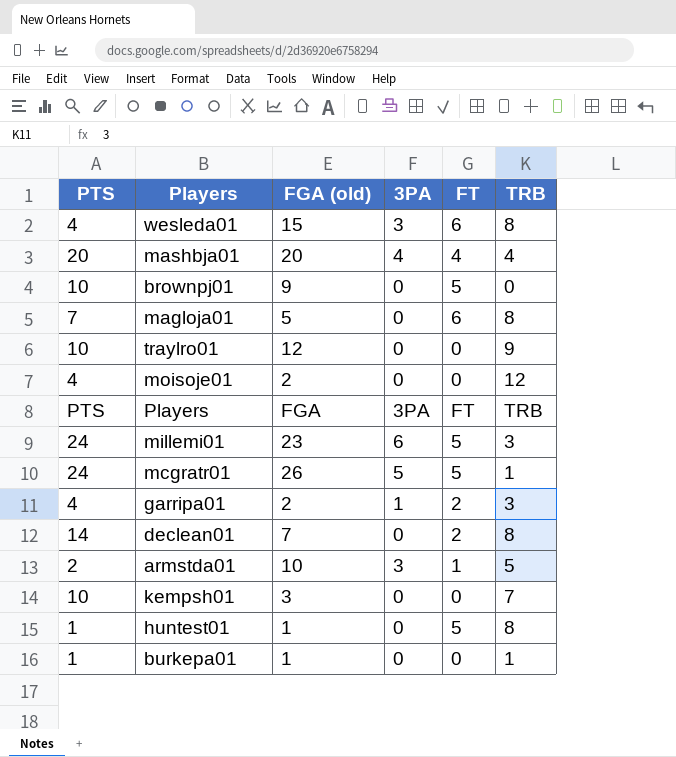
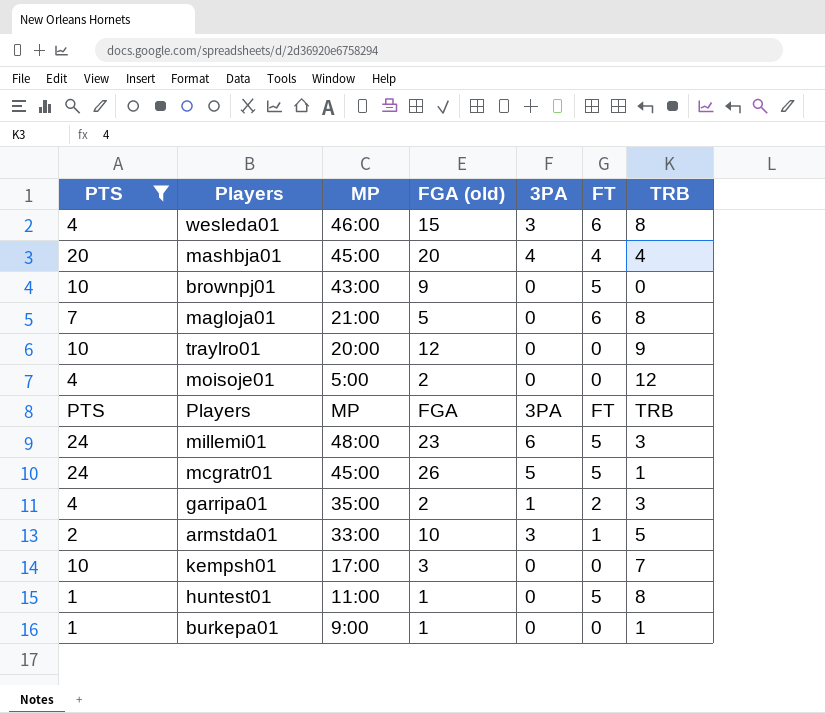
filter: none -> PTS != 14
column MP | position: none -> 3

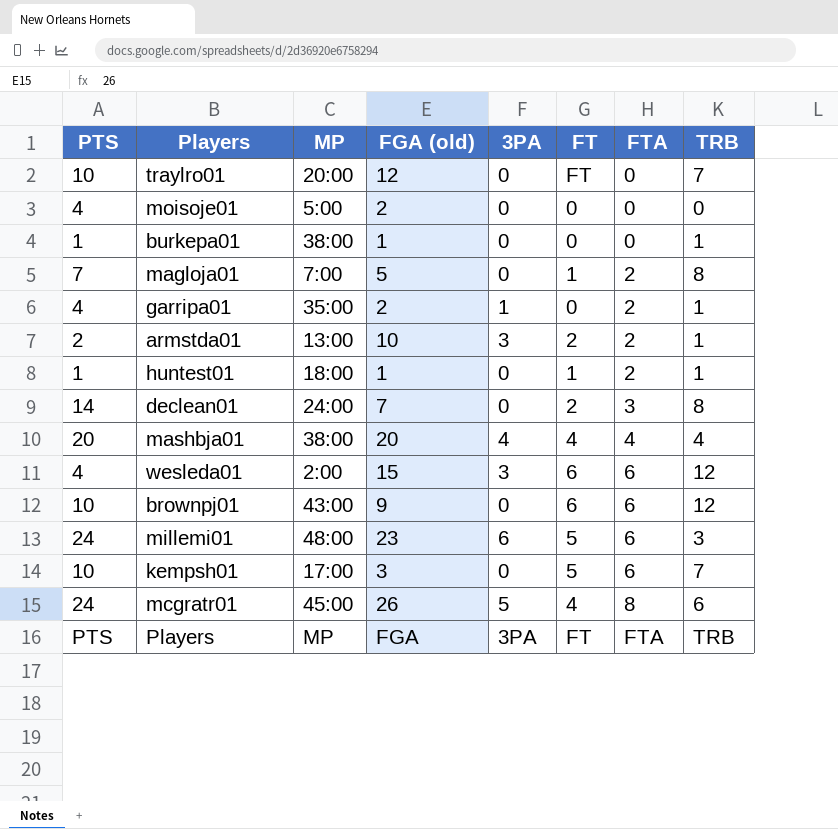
filter: PTS != 14 -> none
row order: none -> FTA ascending
column FTA | position: none -> 7
traylro01 | FT: 0 -> FT
traylro01 | TRB: 9 -> 7
moisoje01 | TRB: 12 -> 0
burkepa01 | MP: 9:00 -> 38:00
magloja01 | MP: 21:00 -> 7:00
magloja01 | FT: 6 -> 1
garripa01 | FT: 2 -> 0
garripa01 | TRB: 3 -> 1
armstda01 | MP: 33:00 -> 13:00
armstda01 | FT: 1 -> 2
armstda01 | TRB: 5 -> 1
huntest01 | MP: 11:00 -> 18:00
huntest01 | FT: 5 -> 1
huntest01 | TRB: 8 -> 1
mashbja01 | MP: 45:00 -> 38:00
wesleda01 | MP: 46:00 -> 2:00
wesleda01 | TRB: 8 -> 12
brownpj01 | FT: 5 -> 6
brownpj01 | TRB: 0 -> 12
kempsh01 | FT: 0 -> 5
mcgratr01 | FT: 5 -> 4
mcgratr01 | TRB: 1 -> 6

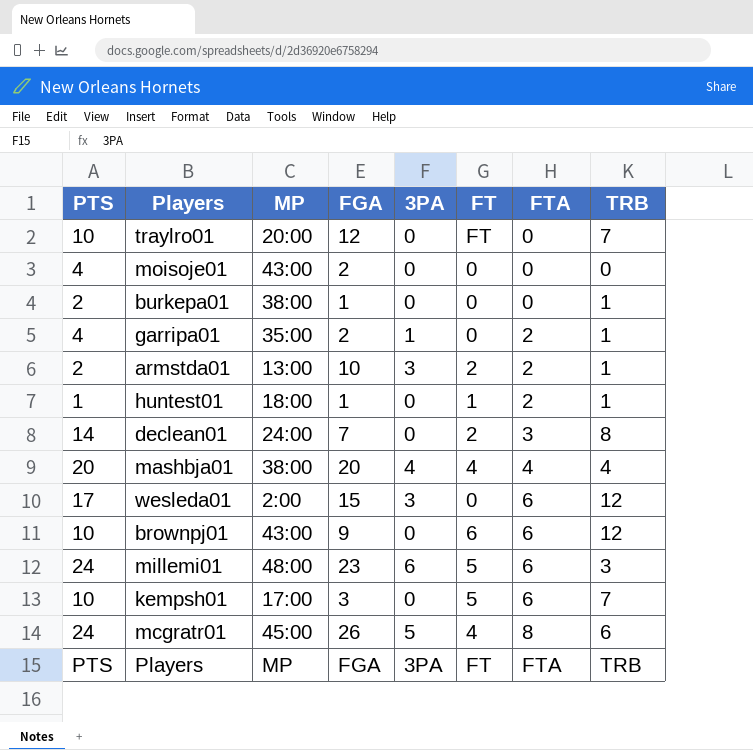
column name: FGA (old) -> FGA
row magloja01: 7 | 7:00 | 5 | 0 | 1 | 2 | 8 -> none
moisoje01 | MP: 5:00 -> 43:00
burkepa01 | PTS: 1 -> 2
wesleda01 | PTS: 4 -> 17
wesleda01 | FT: 6 -> 0

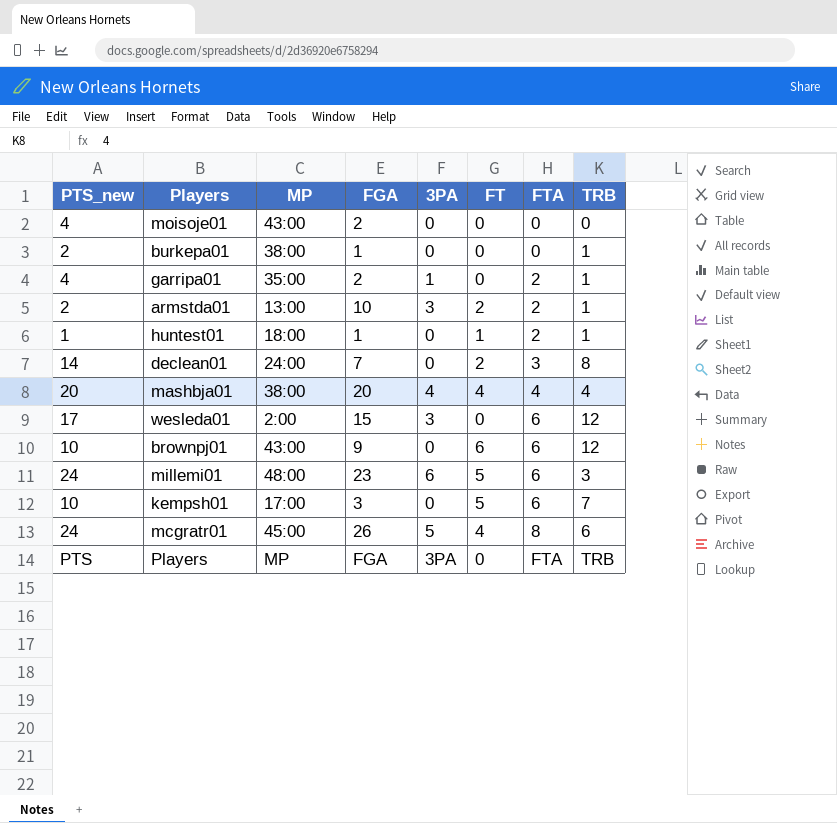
column name: PTS -> PTS_new
row traylro01: 10 | 20:00 | 12 | 0 | FT | 0 | 7 -> none
Players | FT: FT -> 0

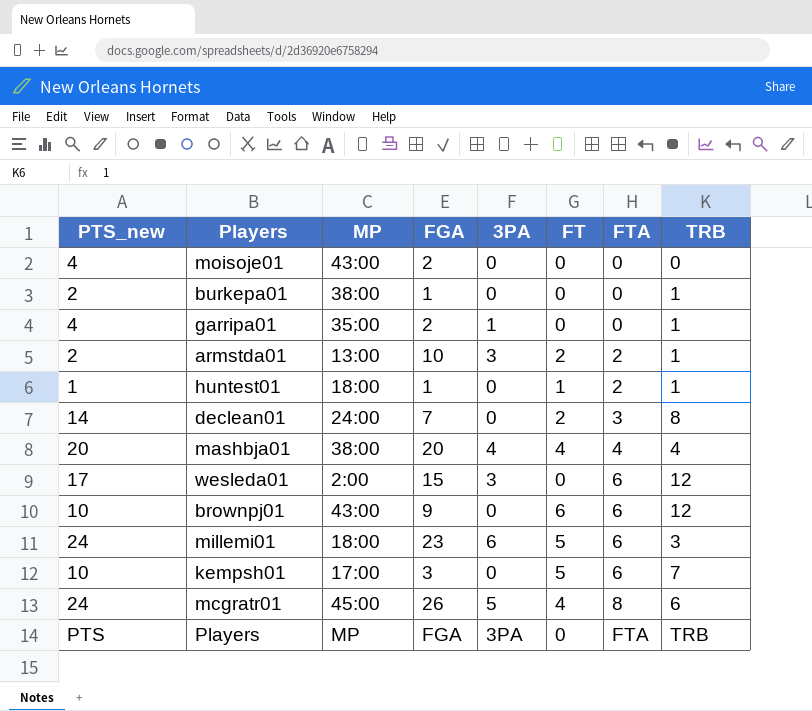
garripa01 | FTA: 2 -> 0
millemi01 | MP: 48:00 -> 18:00

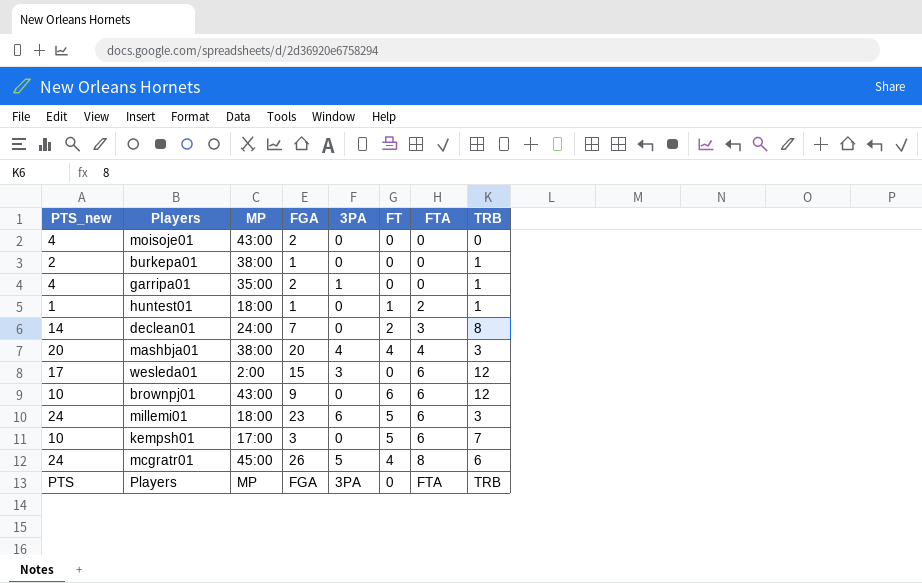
row armstda01: 2 | 13:00 | 10 | 3 | 2 | 2 | 1 -> none
mashbja01 | TRB: 4 -> 3

